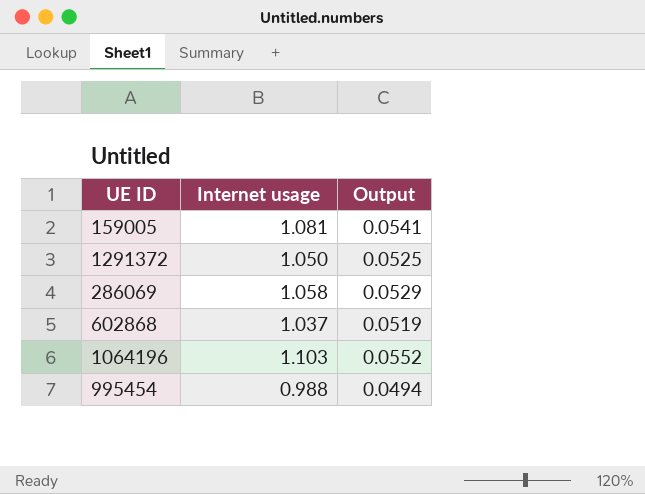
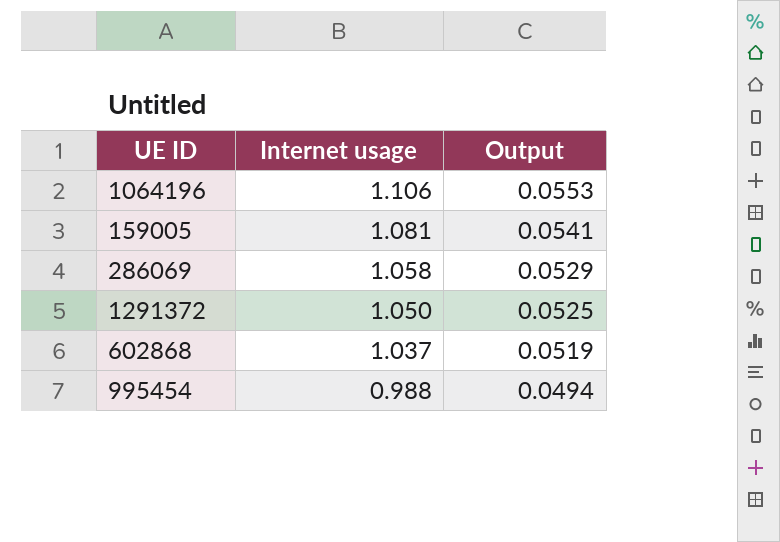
row order: none -> Internet usage descending
1064196 | Internet usage: 1.103 -> 1.106
1064196 | Output: 0.0552 -> 0.0553

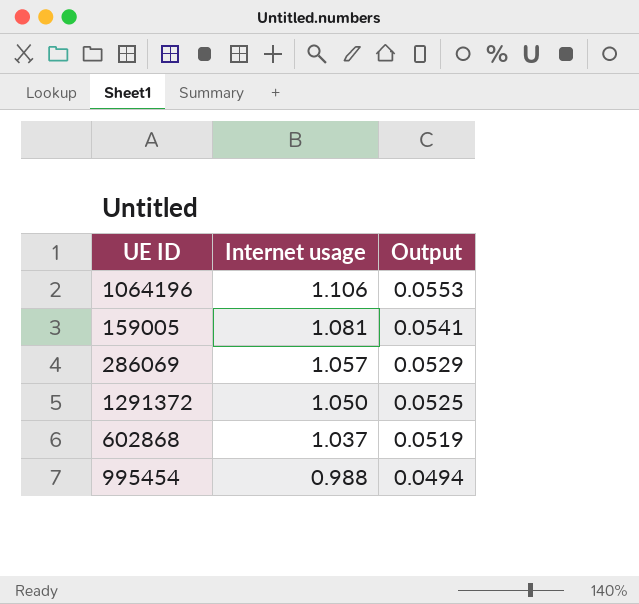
286069 | Internet usage: 1.058 -> 1.057

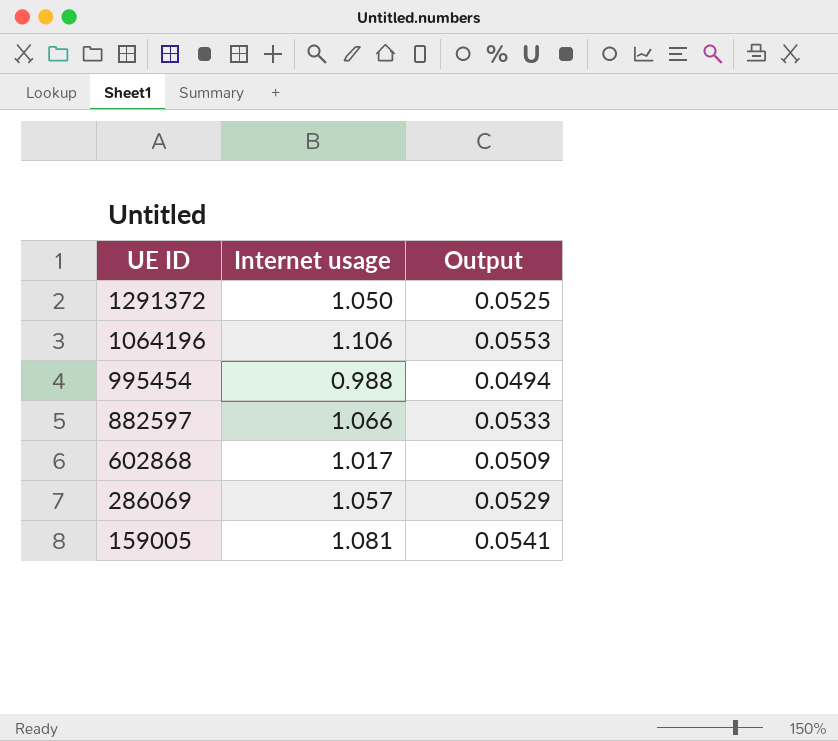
row order: Internet usage descending -> UE ID descending
row 882597: none -> 1.066 | 0.0533
602868 | Internet usage: 1.037 -> 1.017
602868 | Output: 0.0519 -> 0.0509

